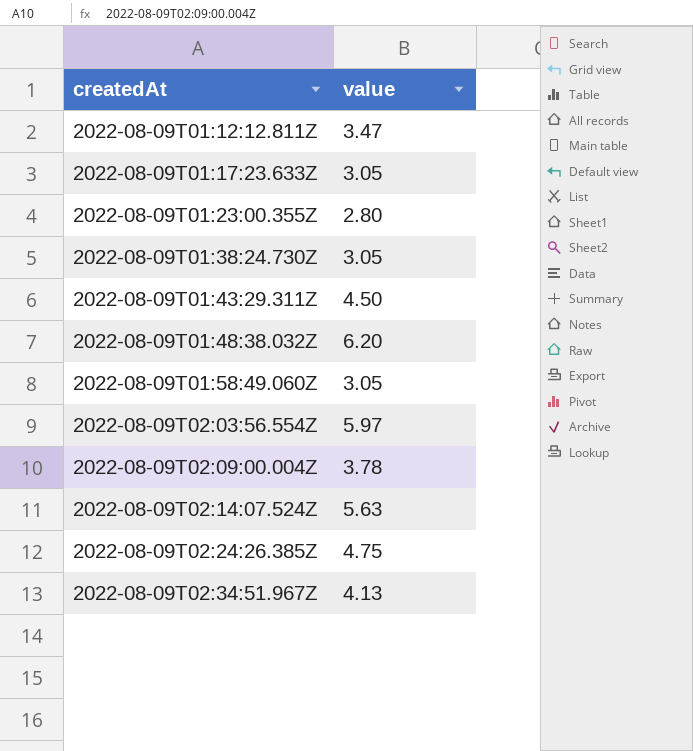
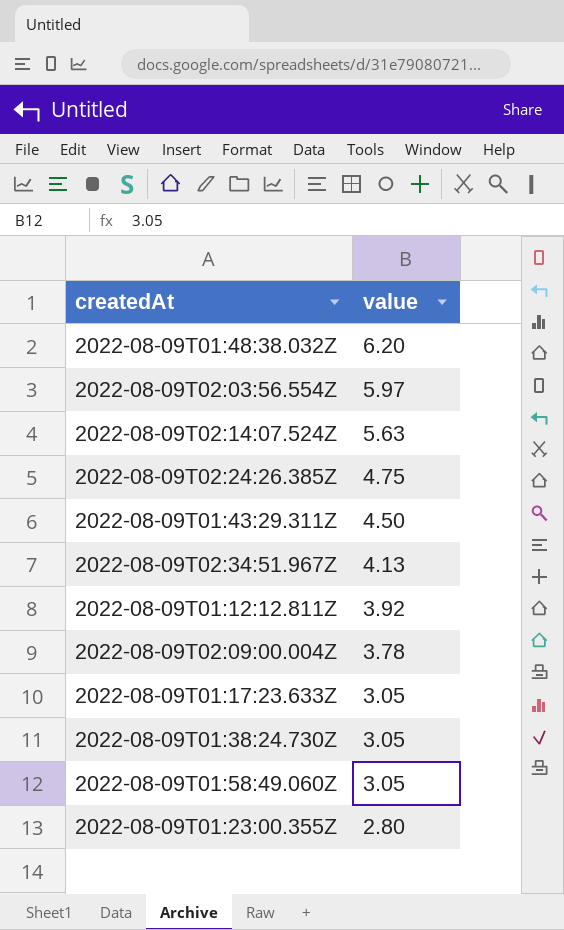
row order: createdAt ascending -> value descending
2022-08-09T01:12:12.811Z | value: 3.47 -> 3.92

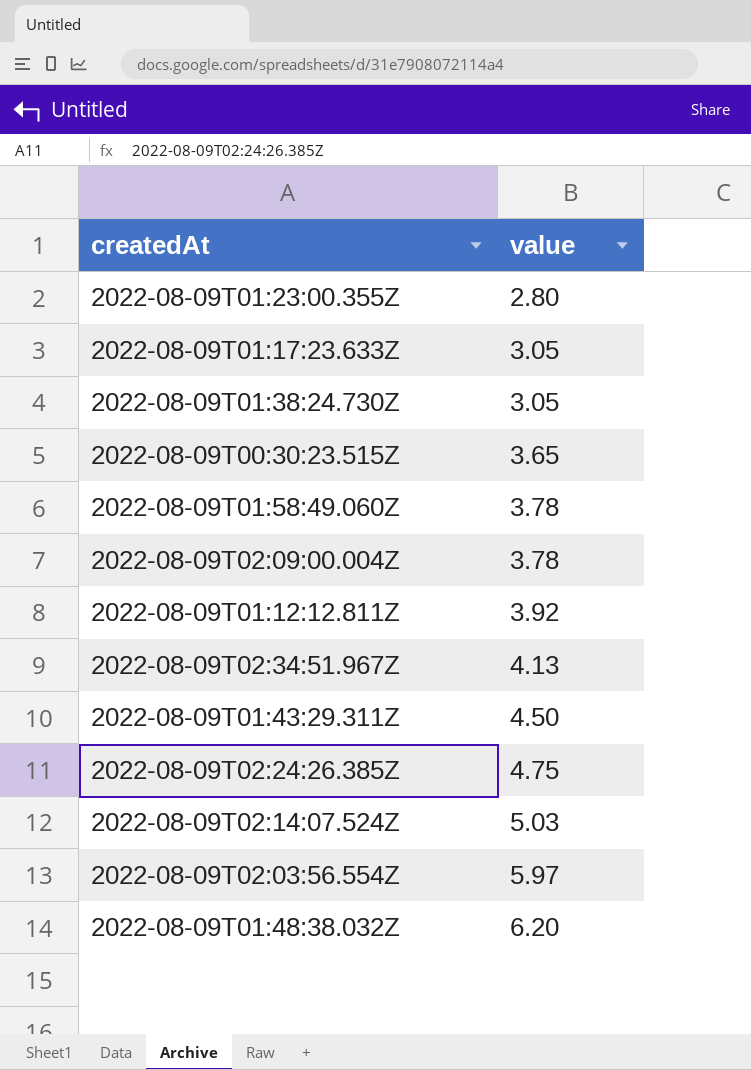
row order: value descending -> value ascending
row 2022-08-09T00:30:23.515Z: none -> 3.65
2022-08-09T01:58:49.060Z | value: 3.05 -> 3.78
2022-08-09T02:14:07.524Z | value: 5.63 -> 5.03

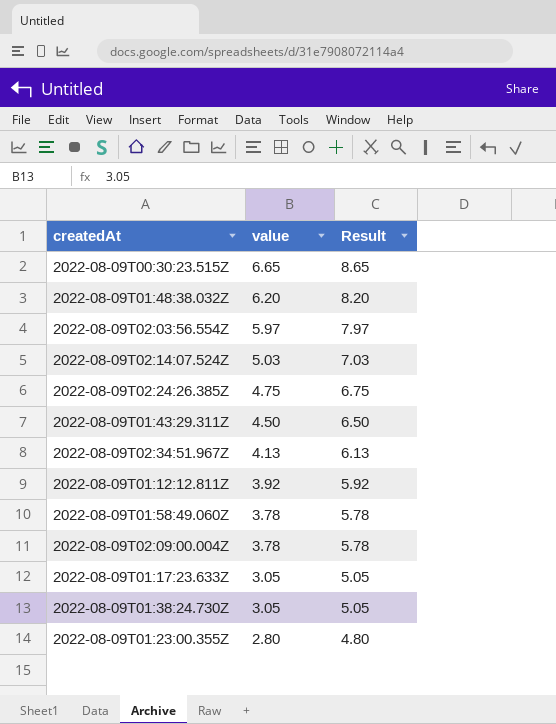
row order: value ascending -> value descending
column Result | formula: none -> [value] + 2
2022-08-09T00:30:23.515Z | value: 3.65 -> 6.65

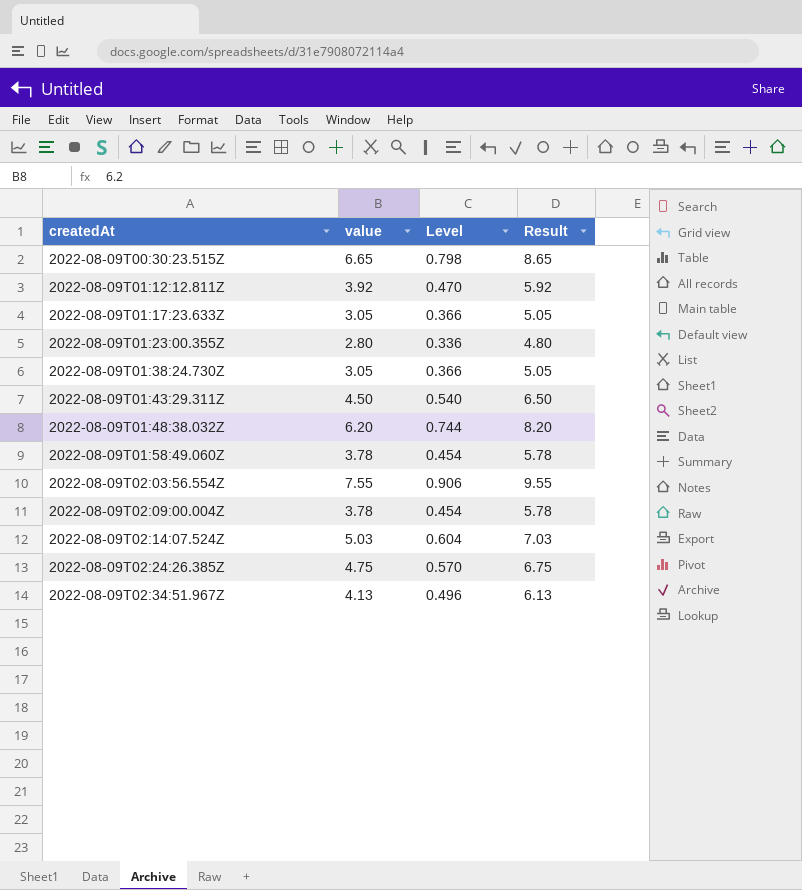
row order: value descending -> createdAt ascending
column Level | formula: none -> [value] * 0.12
2022-08-09T02:03:56.554Z | value: 5.97 -> 7.55
2022-08-09T02:03:56.554Z | Result: 7.97 -> 9.55

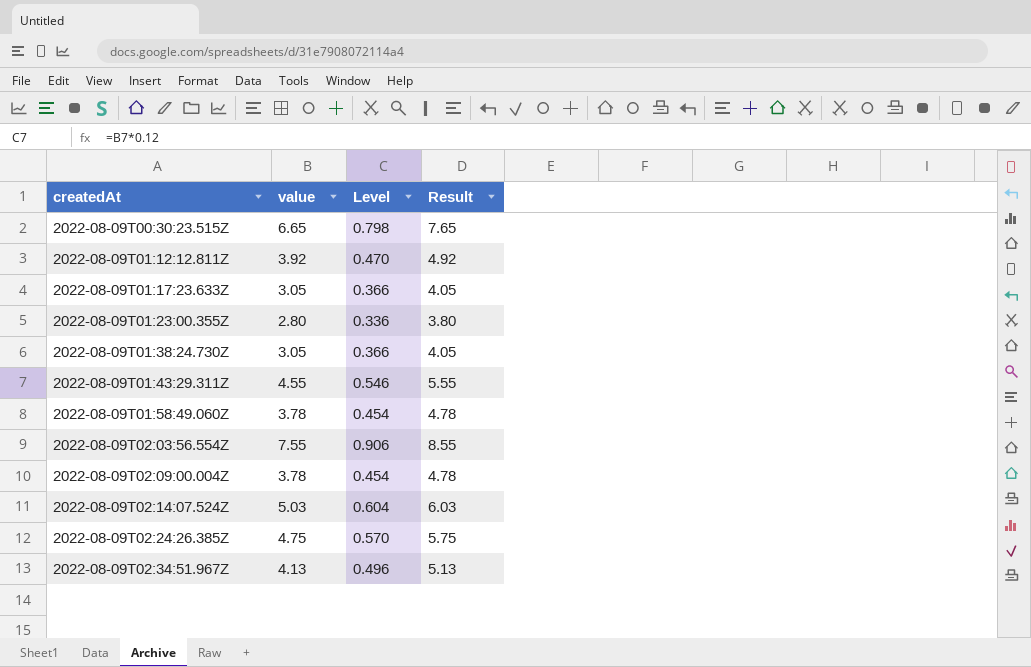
column Result | formula: [value] + 2 -> [value] + 1
row 2022-08-09T01:48:38.032Z: 6.20 | 0.744 | 8.20 -> none
2022-08-09T01:43:29.311Z | value: 4.50 -> 4.55
2022-08-09T01:43:29.311Z | Level: 0.540 -> 0.546

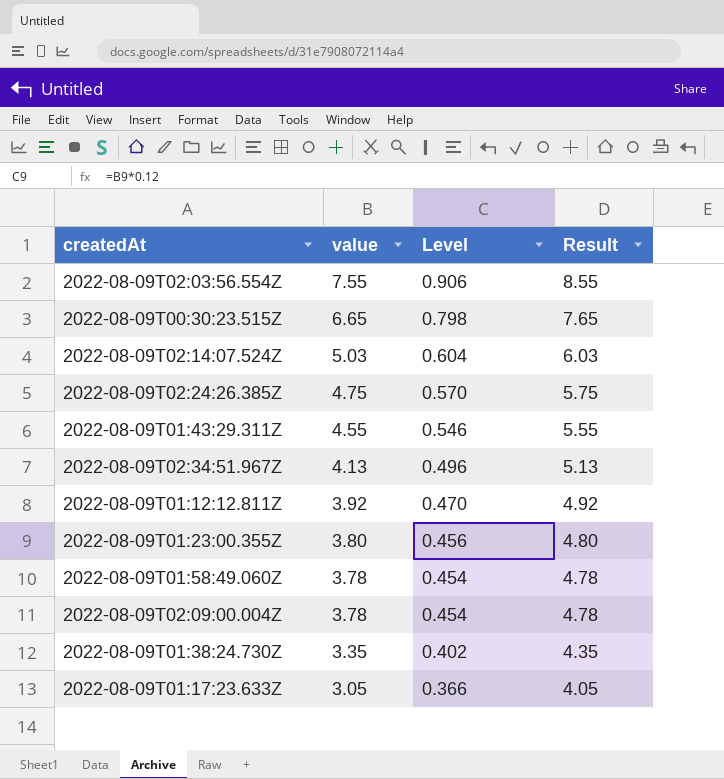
row order: createdAt ascending -> value descending
2022-08-09T01:23:00.355Z | value: 2.80 -> 3.80
2022-08-09T01:23:00.355Z | Level: 0.336 -> 0.456
2022-08-09T01:23:00.355Z | Result: 3.80 -> 4.80
2022-08-09T01:38:24.730Z | value: 3.05 -> 3.35
2022-08-09T01:38:24.730Z | Level: 0.366 -> 0.402
2022-08-09T01:38:24.730Z | Result: 4.05 -> 4.35

